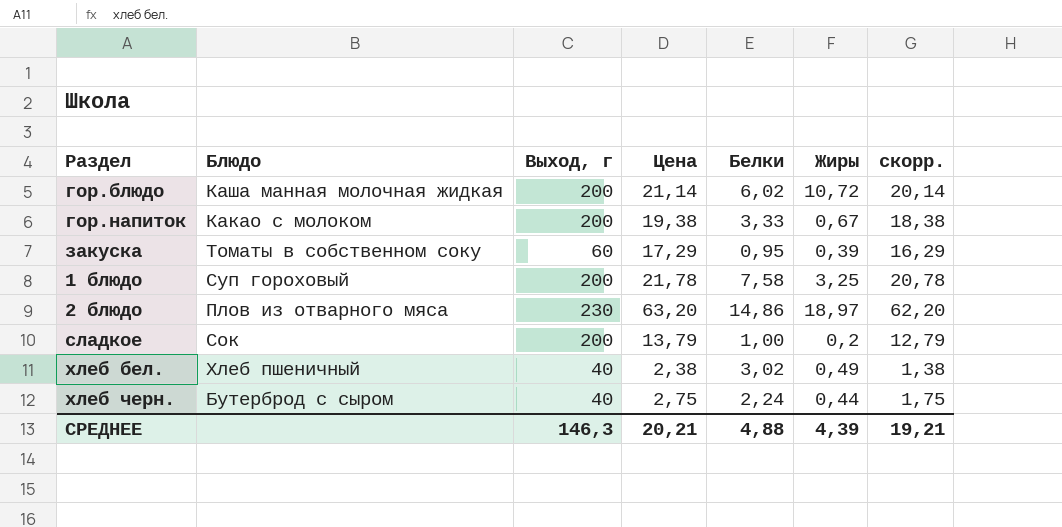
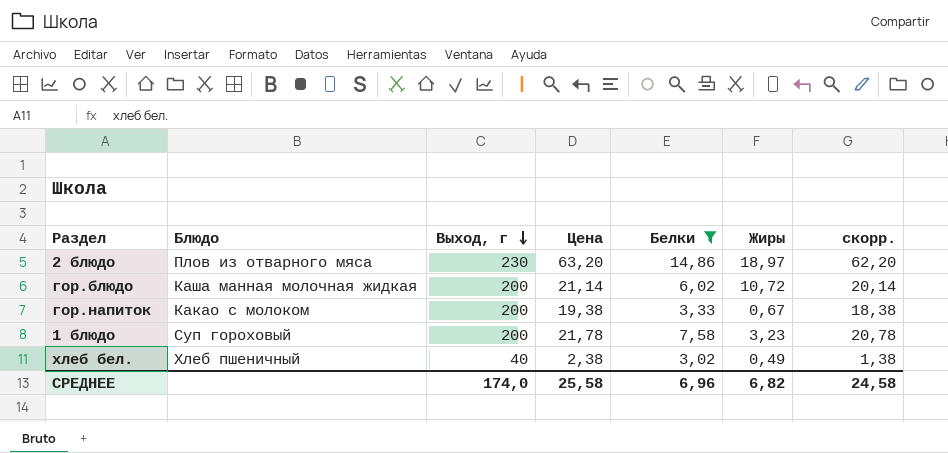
filter: none -> Белки >= 3,02
row order: none -> Выход, г descending
1 блюдо | Жиры: 3,25 -> 3,23
СРЕДНЕЕ | Выход, г: 146,3 -> 174,0
СРЕДНЕЕ | Цена: 20,21 -> 25,58
СРЕДНЕЕ | Белки: 4,88 -> 6,96
СРЕДНЕЕ | Жиры: 4,39 -> 6,82
СРЕДНЕЕ | скорр.: 19,21 -> 24,58

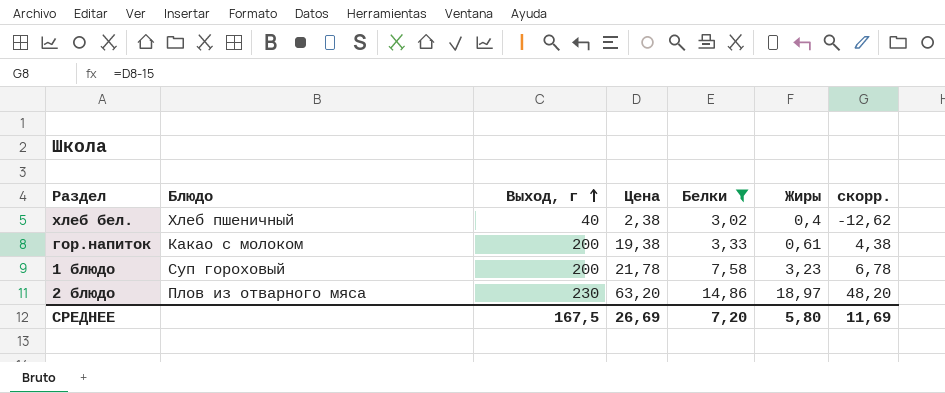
row order: Выход, г descending -> Выход, г ascending
column скорр. | formula: [Цена] - 1 -> [Цена] - 15
row гор.блюдо: Каша манная молочная жидкая | 200 | 21,14 | 6,02 | 10,72 | 20,14 -> none
хлеб бел. | Жиры: 0,49 -> 0,4
гор.напиток | Жиры: 0,67 -> 0,61
СРЕДНЕЕ | Выход, г: 174,0 -> 167,5
СРЕДНЕЕ | Цена: 25,58 -> 26,69
СРЕДНЕЕ | Белки: 6,96 -> 7,20
СРЕДНЕЕ | Жиры: 6,82 -> 5,80
СРЕДНЕЕ | скорр.: 24,58 -> 11,69

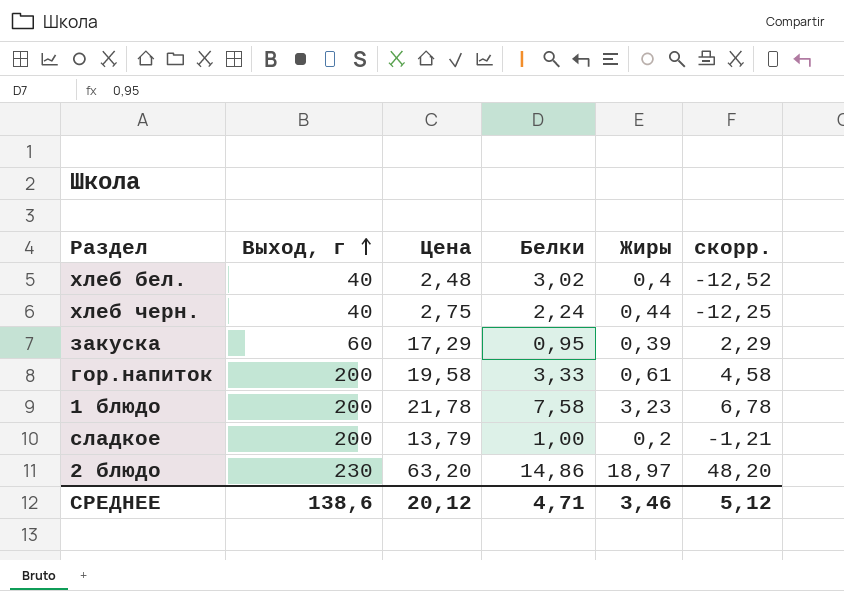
filter: Белки >= 3,02 -> none
column Блюдо | position: 2 -> none
хлеб бел. | Цена: 2,38 -> 2,48
хлеб бел. | скорр.: -12,62 -> -12,52
гор.напиток | Цена: 19,38 -> 19,58
гор.напиток | скорр.: 4,38 -> 4,58
СРЕДНЕЕ | Выход, г: 167,5 -> 138,6
СРЕДНЕЕ | Цена: 26,69 -> 20,12
СРЕДНЕЕ | Белки: 7,20 -> 4,71
СРЕДНЕЕ | Жиры: 5,80 -> 3,46
СРЕДНЕЕ | скорр.: 11,69 -> 5,12

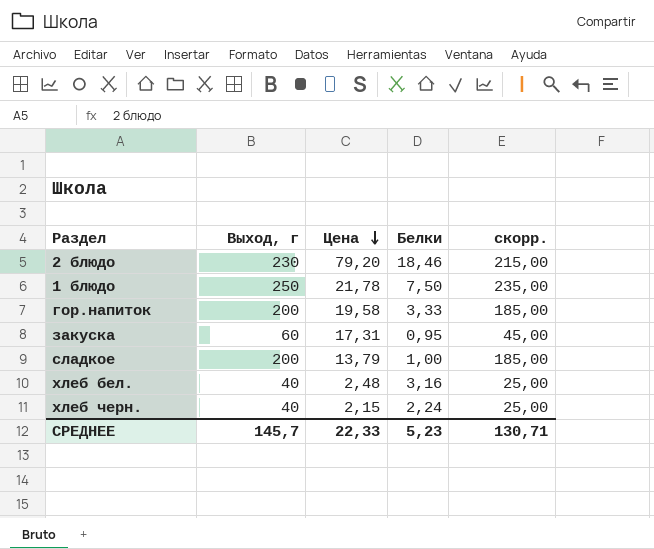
row order: Выход, г ascending -> Цена descending
column Жиры | position: 5 -> none
column скорр. | formula: [Цена] - 15 -> [Выход, г] - 15
2 блюдо | Цена: 63,20 -> 79,20
2 блюдо | Белки: 14,86 -> 18,46
1 блюдо | Выход, г: 200 -> 250
1 блюдо | Белки: 7,58 -> 7,50
закуска | Цена: 17,29 -> 17,31
хлеб бел. | Белки: 3,02 -> 3,16
хлеб черн. | Цена: 2,75 -> 2,15
СРЕДНЕЕ | Выход, г: 138,6 -> 145,7
СРЕДНЕЕ | Цена: 20,12 -> 22,33
СРЕДНЕЕ | Белки: 4,71 -> 5,23
СРЕДНЕЕ | скорр.: 5,12 -> 130,71

